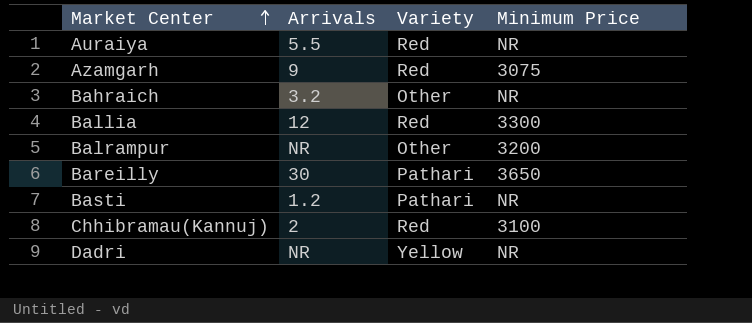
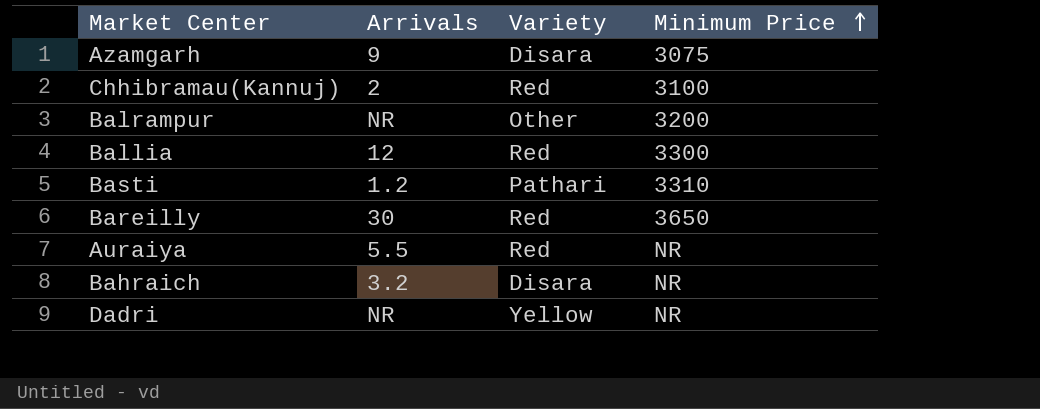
row order: Market Center ascending -> Minimum Price ascending
Azamgarh | Variety: Red -> Disara
Basti | Minimum Price: NR -> 3310
Bareilly | Variety: Pathari -> Red
Bahraich | Variety: Other -> Disara

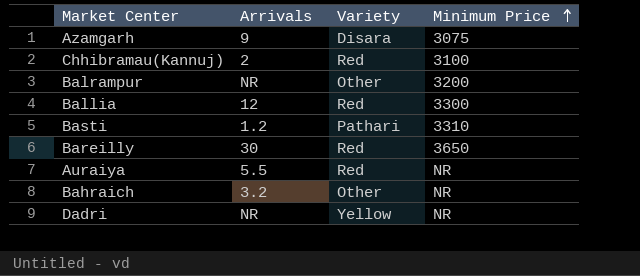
Bahraich | Variety: Disara -> Other

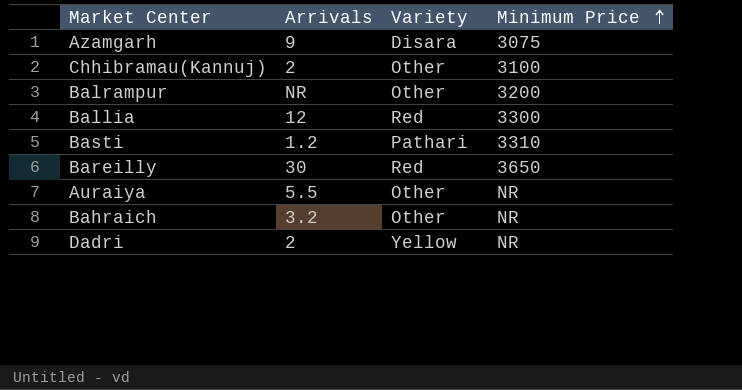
Chhibramau(Kannuj) | Variety: Red -> Other
Auraiya | Variety: Red -> Other
Dadri | Arrivals: NR -> 2

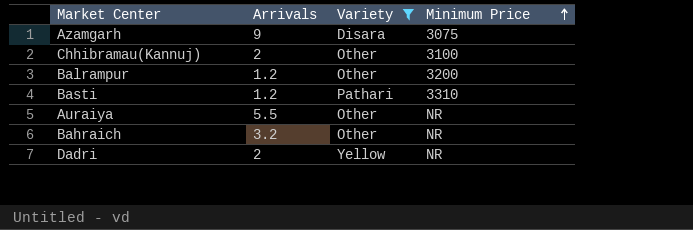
filter: none -> Variety != Red
Balrampur | Arrivals: NR -> 1.2

